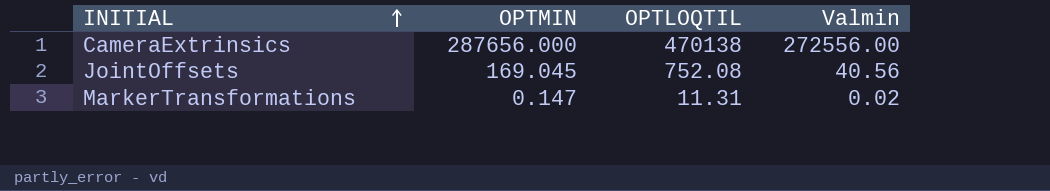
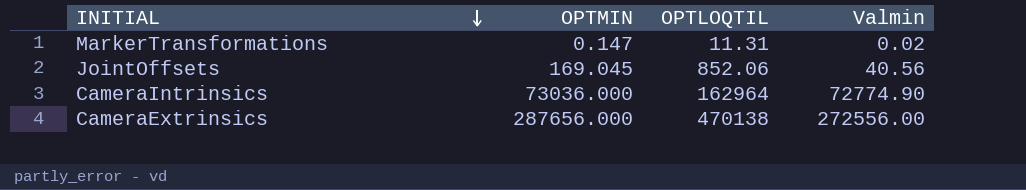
row order: INITIAL ascending -> INITIAL descending
JointOffsets | OPTLOQTIL: 752.08 -> 852.06
row CameraIntrinsics: none -> 73036.000 | 162964 | 72774.90

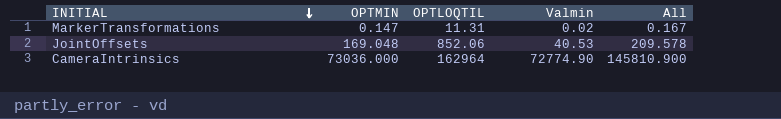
column All | formula: none -> [OPTMIN] + [Valmin]
row CameraExtrinsics: 287656.000 | 470138 | 272556.00 -> none
JointOffsets | OPTMIN: 169.045 -> 169.048
JointOffsets | Valmin: 40.56 -> 40.53

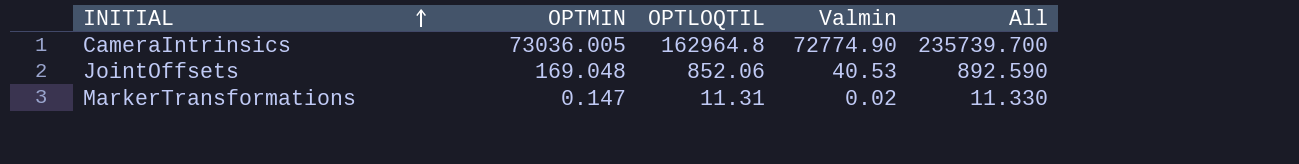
row order: INITIAL descending -> INITIAL ascending
column All | formula: [OPTMIN] + [Valmin] -> [OPTLOQTIL] + [Valmin]
CameraIntrinsics | OPTMIN: 73036.000 -> 73036.005
CameraIntrinsics | OPTLOQTIL: 162964 -> 162964.8

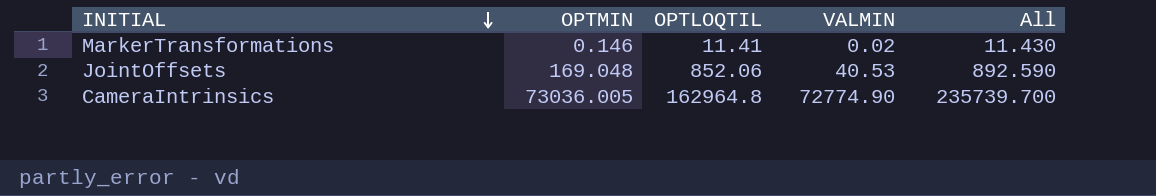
row order: INITIAL ascending -> INITIAL descending
column name: Valmin -> VALMIN
MarkerTransformations | OPTMIN: 0.147 -> 0.146
MarkerTransformations | OPTLOQTIL: 11.31 -> 11.41
MarkerTransformations | All: 11.330 -> 11.430

